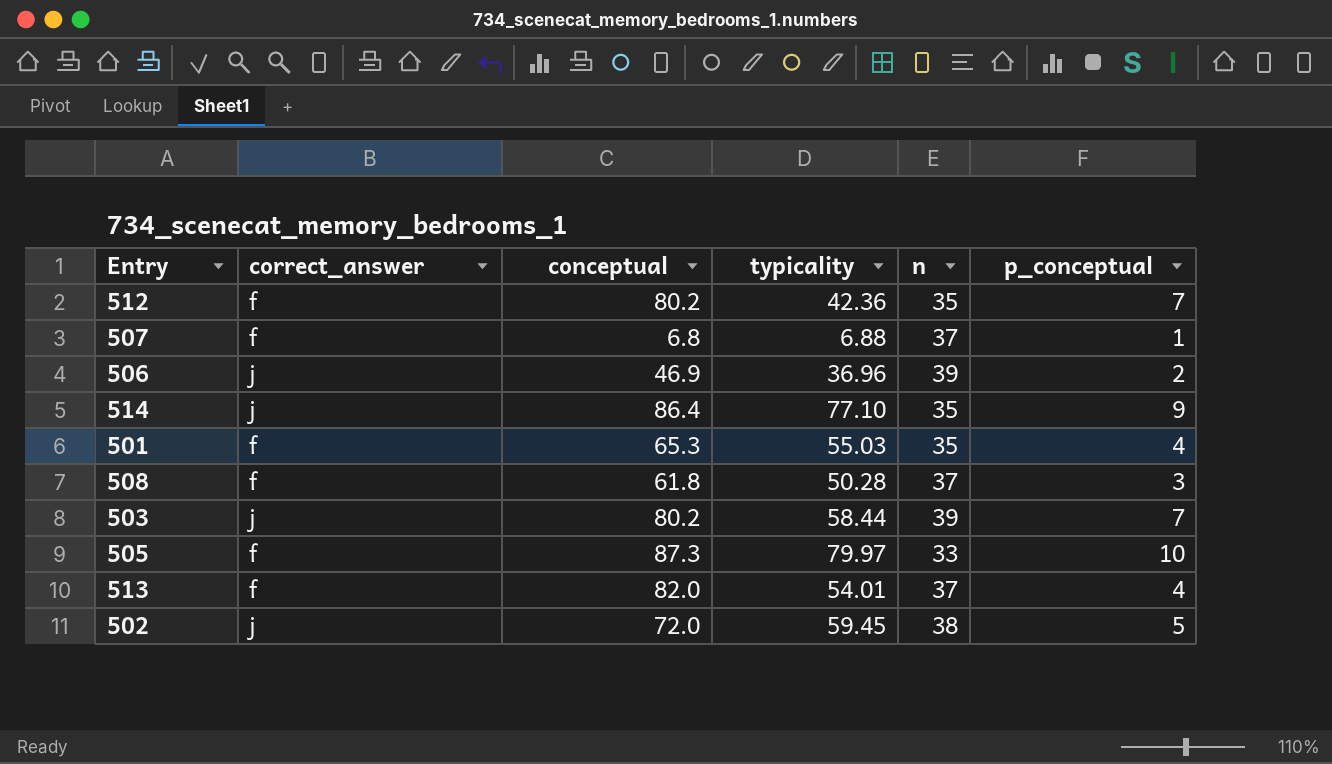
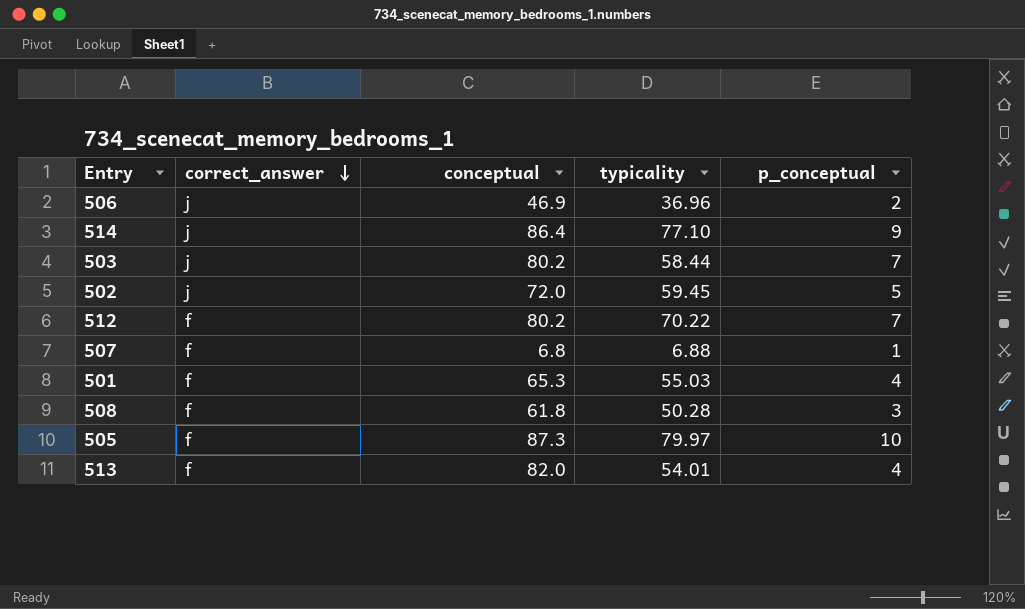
row order: none -> correct_answer descending
column n | position: 5 -> none
512 | typicality: 42.36 -> 70.22

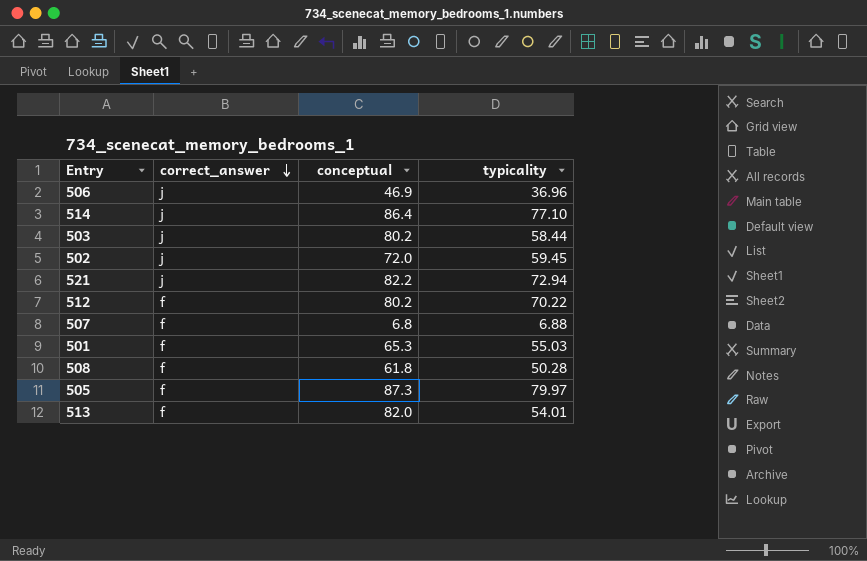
column p_conceptual | position: 5 -> none
row 521: none -> j | 82.2 | 72.94

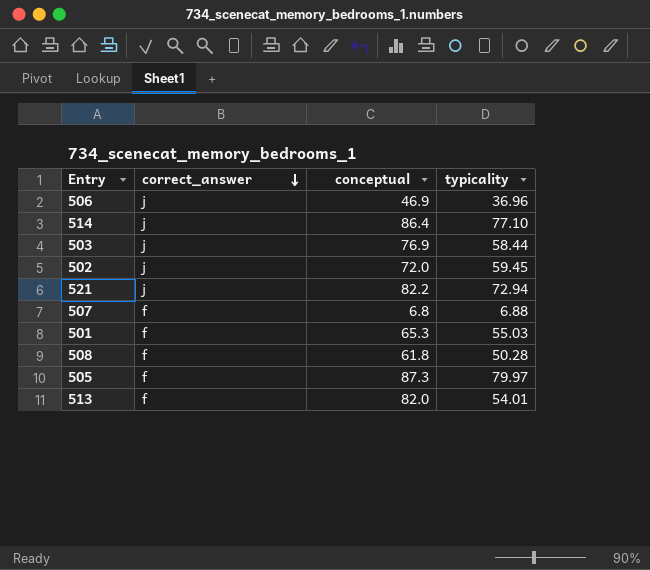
row 512: f | 80.2 | 70.22 -> none
503 | conceptual: 80.2 -> 76.9

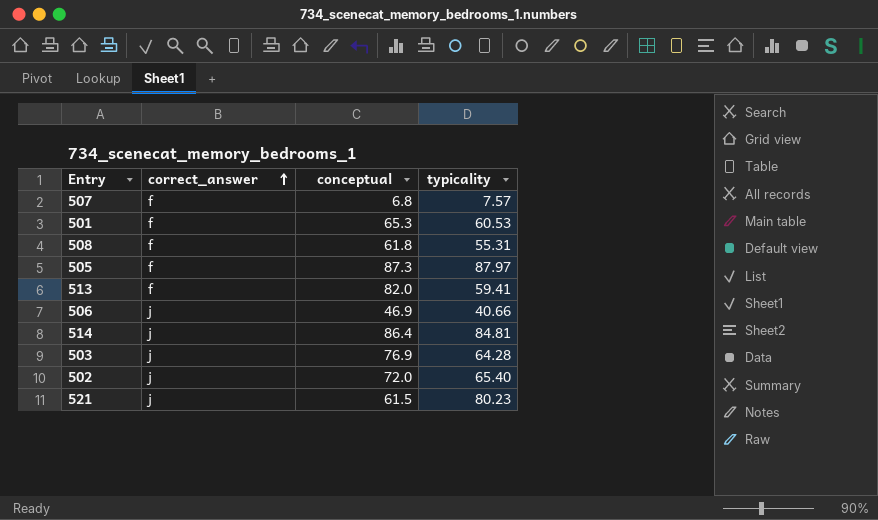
row order: correct_answer descending -> correct_answer ascending
507 | typicality: 6.88 -> 7.57
501 | typicality: 55.03 -> 60.53
508 | typicality: 50.28 -> 55.31
505 | typicality: 79.97 -> 87.97
513 | typicality: 54.01 -> 59.41
506 | typicality: 36.96 -> 40.66
514 | typicality: 77.10 -> 84.81
503 | typicality: 58.44 -> 64.28
502 | typicality: 59.45 -> 65.40
521 | conceptual: 82.2 -> 61.5
521 | typicality: 72.94 -> 80.23

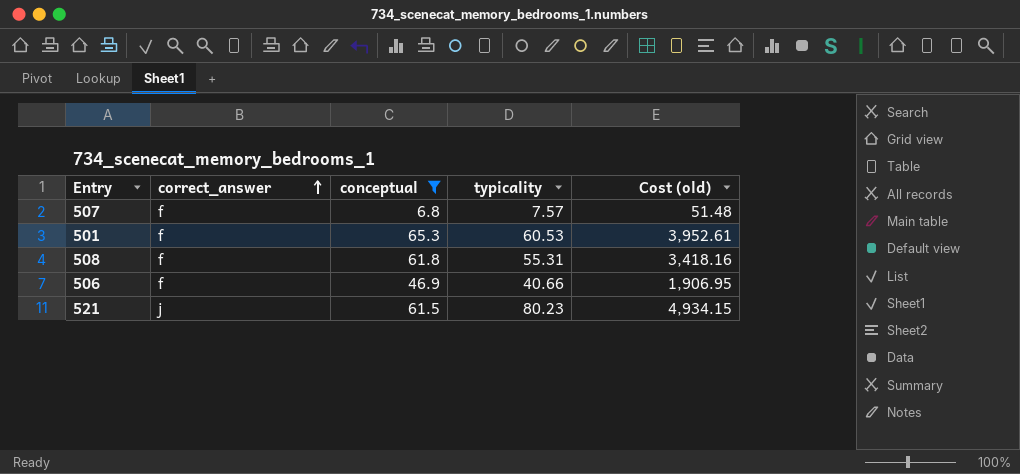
filter: none -> conceptual <= 65.3
column Cost (old) | formula: none -> [conceptual] * [typicality]
506 | correct_answer: j -> f

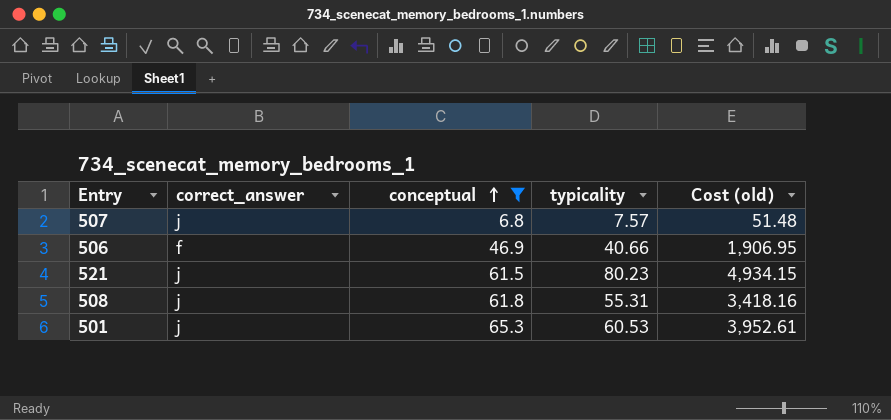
row order: correct_answer ascending -> conceptual ascending
507 | correct_answer: f -> j
508 | correct_answer: f -> j
501 | correct_answer: f -> j

